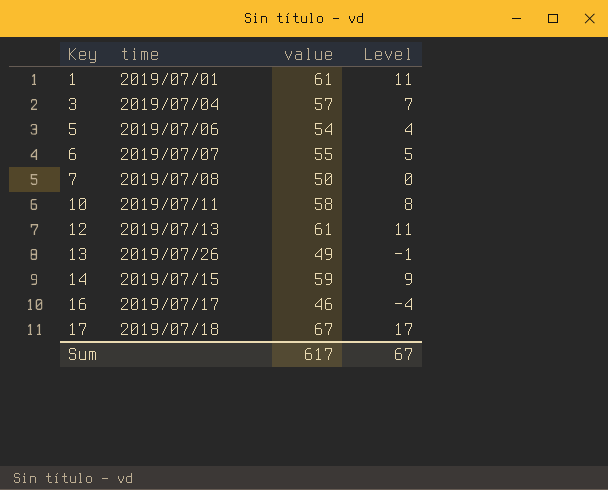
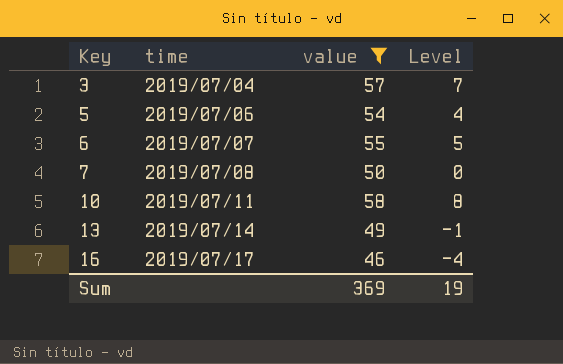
filter: none -> value <= 58
13 | time: 2019/07/26 -> 2019/07/14
Sum | value: 617 -> 369
Sum | Level: 67 -> 19

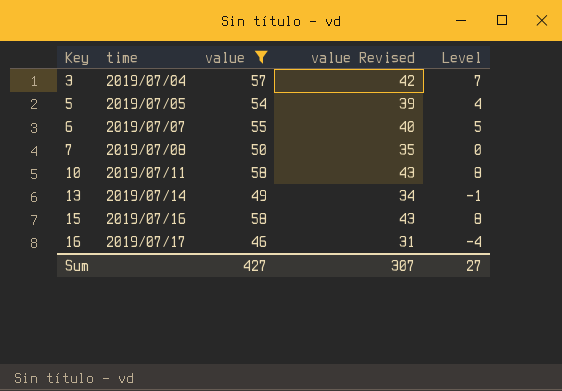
column value Revised | formula: none -> [value] - 15
5 | time: 2019/07/06 -> 2019/07/05
row 15: none -> 2019/07/16 | 58 | 43 | 8
Sum | value: 369 -> 427
Sum | Level: 19 -> 27

